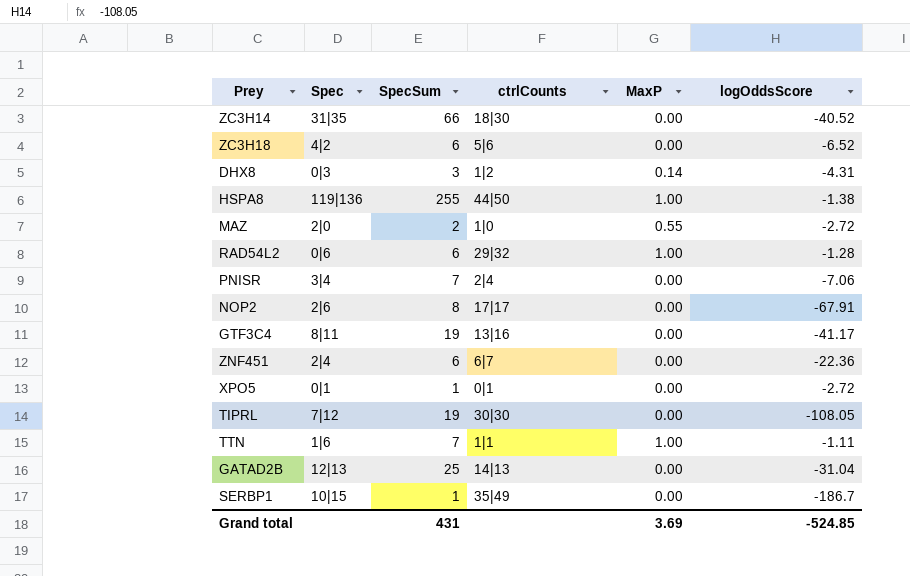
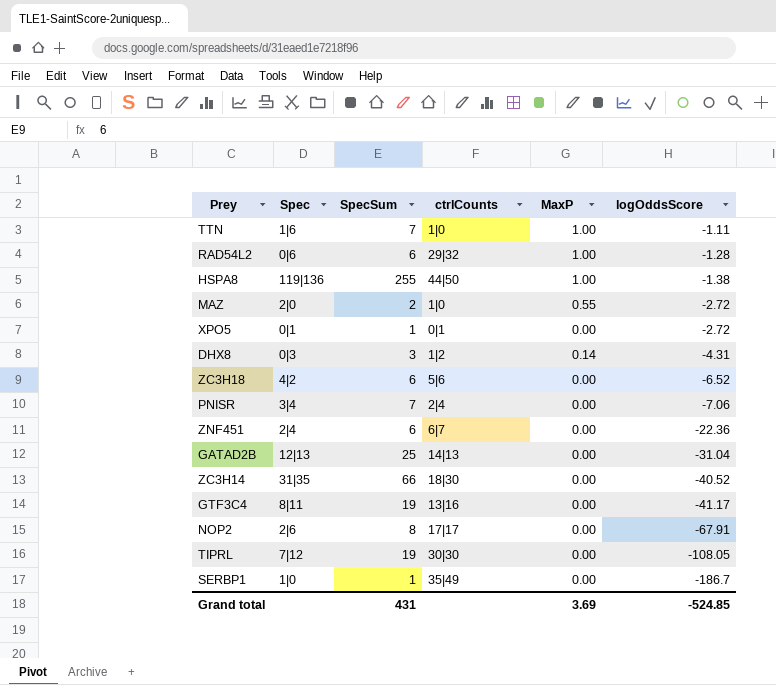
row order: none -> logOddsScore descending
TTN | ctrlCounts: 1|1 -> 1|0
SERBP1 | Spec: 10|15 -> 1|0

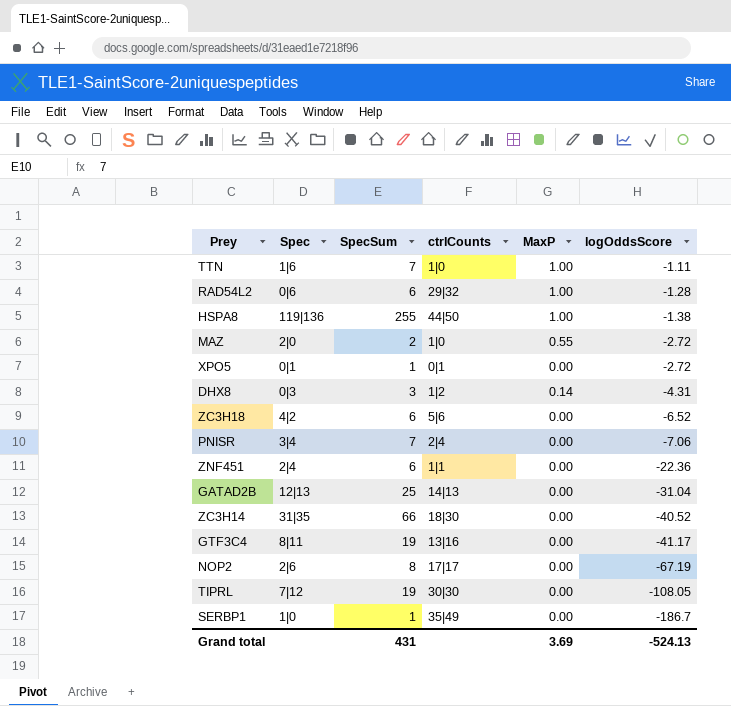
ZNF451 | ctrlCounts: 6|7 -> 1|1
NOP2 | logOddsScore: -67.91 -> -67.19
Grand total | logOddsScore: -524.85 -> -524.13

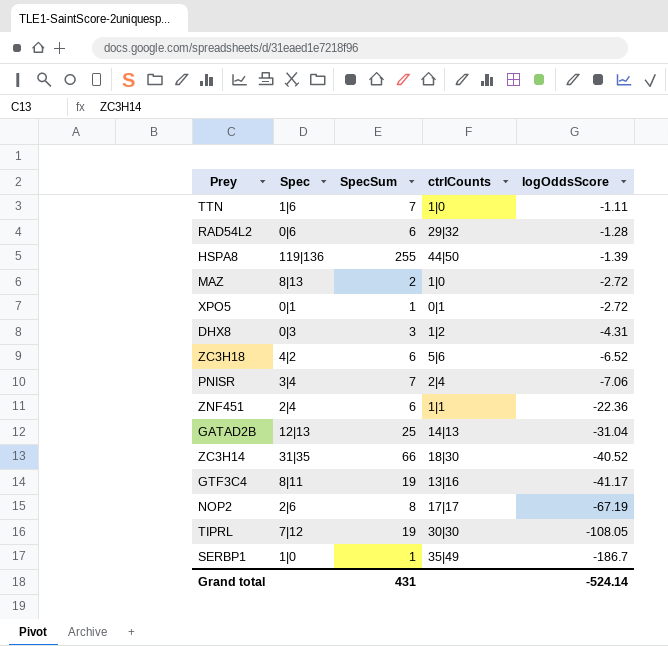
column MaxP | position: 5 -> none
HSPA8 | logOddsScore: -1.38 -> -1.39
MAZ | Spec: 2|0 -> 8|13
Grand total | logOddsScore: -524.13 -> -524.14

